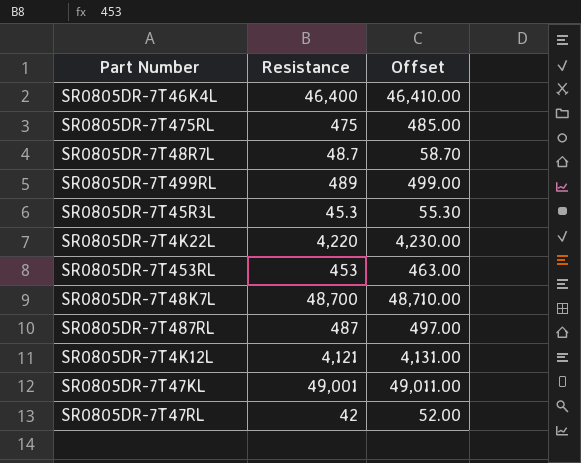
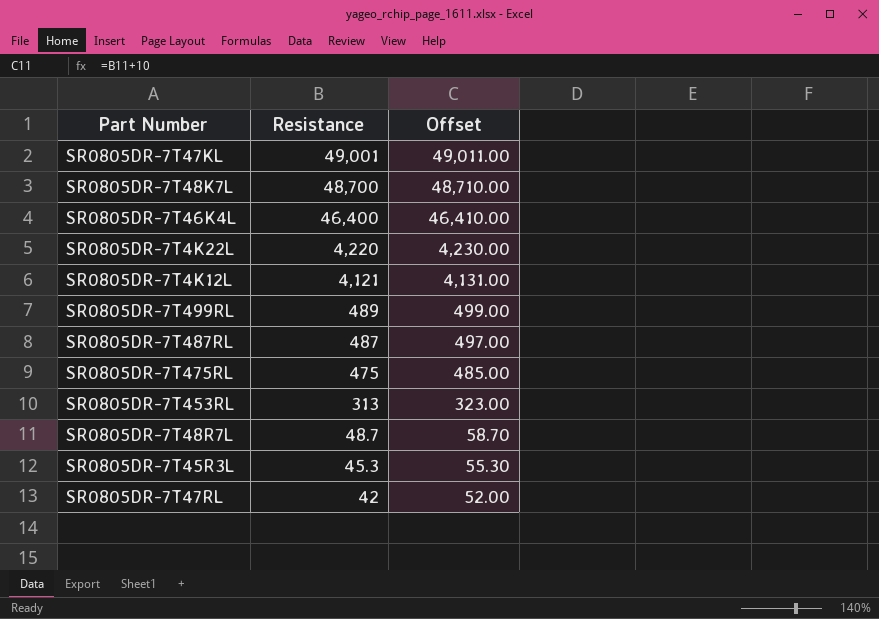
row order: none -> Resistance descending
SR0805DR-7T453RL | Resistance: 453 -> 313
SR0805DR-7T453RL | Offset: 463.00 -> 323.00

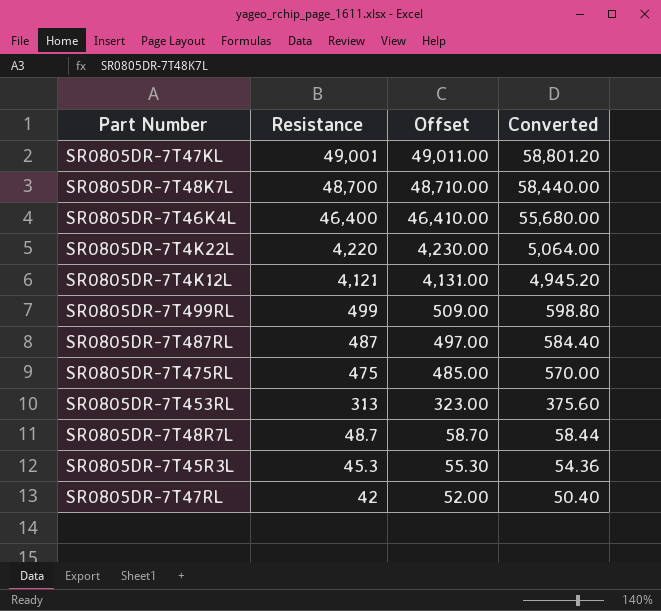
column Converted | formula: none -> [Resistance] * 1.2
SR0805DR-7T499RL | Resistance: 489 -> 499
SR0805DR-7T499RL | Offset: 499.00 -> 509.00

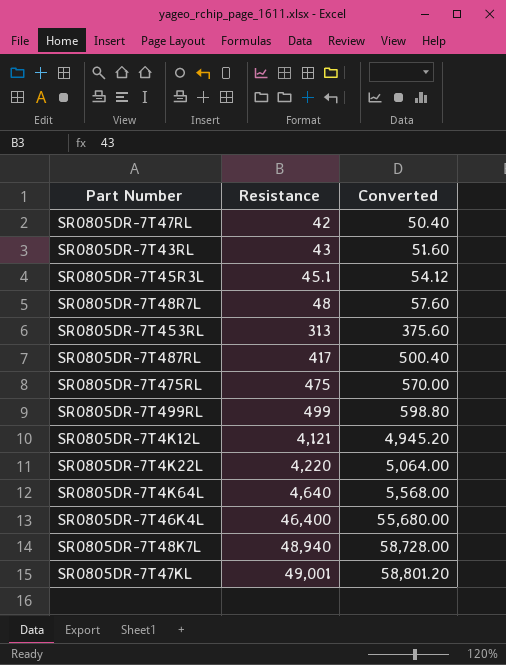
row order: Resistance descending -> Resistance ascending
column Offset | formula: [Resistance] + 10 -> none
row SR0805DR-7T43RL: none -> 43 | 51.60
SR0805DR-7T45R3L | Resistance: 45.3 -> 45.1
SR0805DR-7T45R3L | Converted: 54.36 -> 54.12
SR0805DR-7T48R7L | Resistance: 48.7 -> 48
SR0805DR-7T48R7L | Converted: 58.44 -> 57.60
SR0805DR-7T487RL | Resistance: 487 -> 417
SR0805DR-7T487RL | Converted: 584.40 -> 500.40
row SR0805DR-7T4K64L: none -> 4,640 | 5,568.00
SR0805DR-7T48K7L | Resistance: 48,700 -> 48,940
SR0805DR-7T48K7L | Converted: 58,440.00 -> 58,728.00

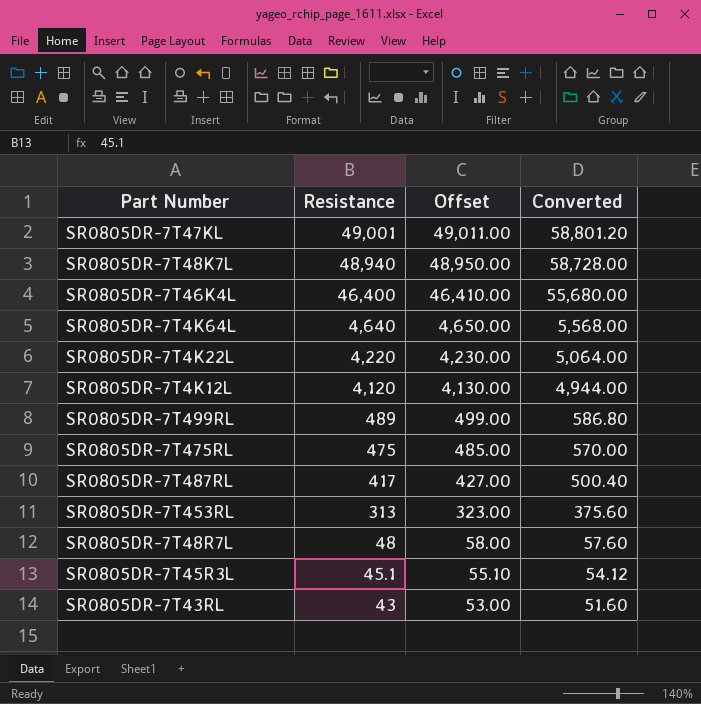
row order: Resistance ascending -> Resistance descending
column Offset | formula: none -> [Resistance] + 10
row SR0805DR-7T47RL: 42 | 50.40 -> none
SR0805DR-7T4K12L | Resistance: 4,121 -> 4,120
SR0805DR-7T4K12L | Converted: 4,945.20 -> 4,944.00
SR0805DR-7T499RL | Resistance: 499 -> 489
SR0805DR-7T499RL | Converted: 598.80 -> 586.80

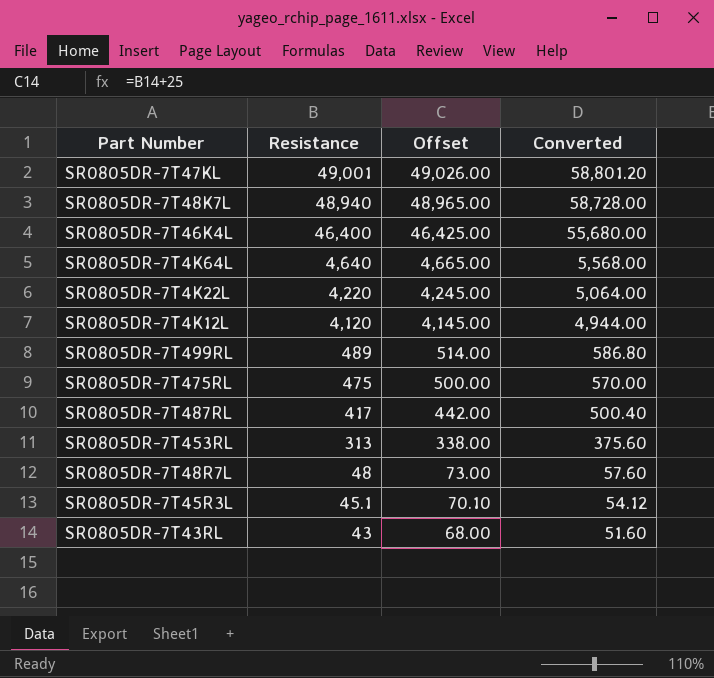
column Offset | formula: [Resistance] + 10 -> [Resistance] + 25

